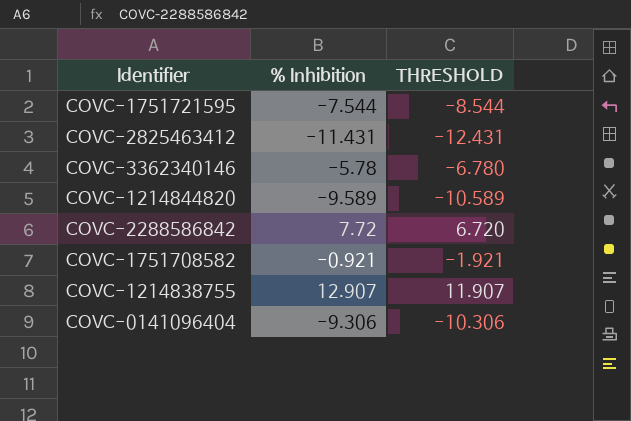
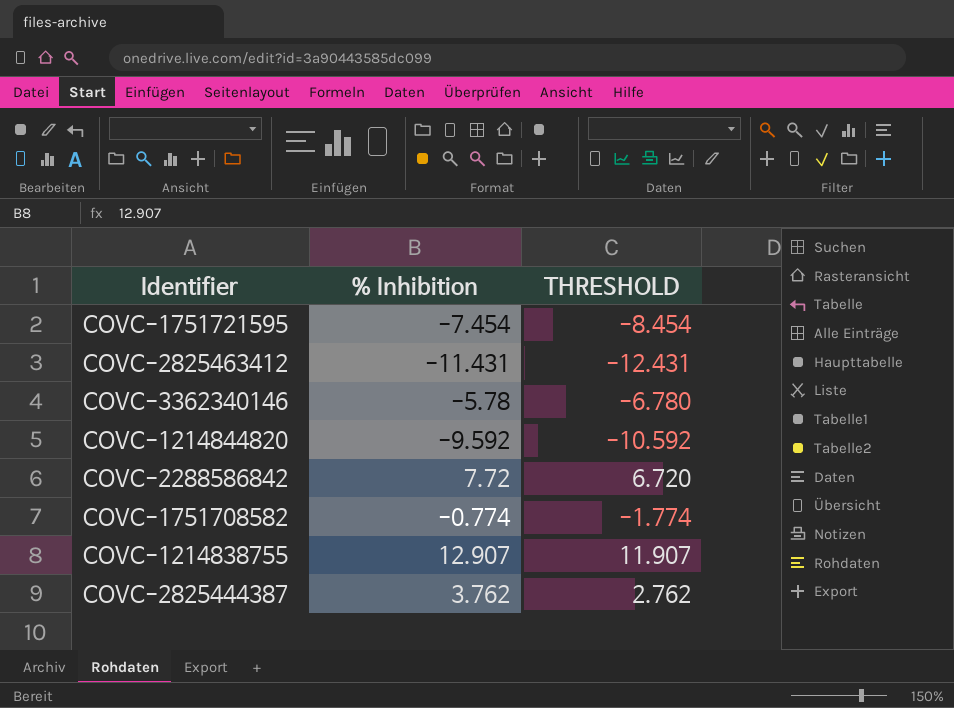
row COVC-0141096404: -9.306 | -10.306 -> none
COVC-1751721595 | % Inhibition: -7.544 -> -7.454
COVC-1751721595 | THRESHOLD: -8.544 -> -8.454
COVC-1214844820 | % Inhibition: -9.589 -> -9.592
COVC-1214844820 | THRESHOLD: -10.589 -> -10.592
COVC-1751708582 | % Inhibition: -0.921 -> -0.774
COVC-1751708582 | THRESHOLD: -1.921 -> -1.774
row COVC-2825444387: none -> 3.762 | 2.762

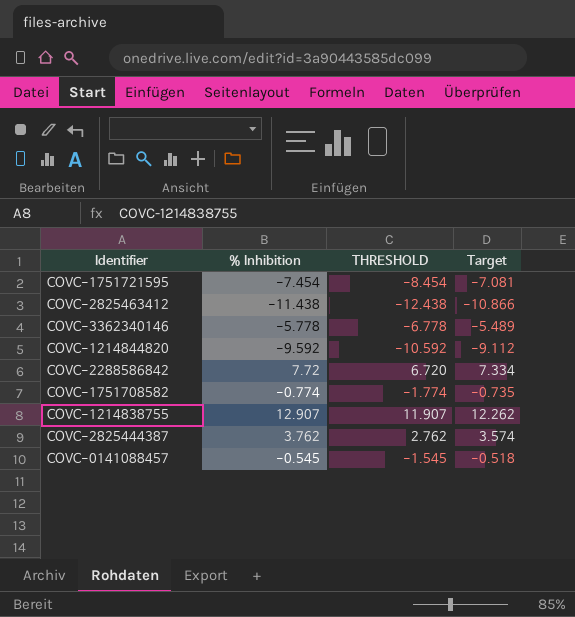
column Target | formula: none -> [% Inhibition] * 0.95
COVC-2825463412 | % Inhibition: -11.431 -> -11.438
COVC-2825463412 | THRESHOLD: -12.431 -> -12.438
COVC-3362340146 | % Inhibition: -5.78 -> -5.778
COVC-3362340146 | THRESHOLD: -6.780 -> -6.778
row COVC-0141088457: none -> -0.545 | -1.545 | -0.518

